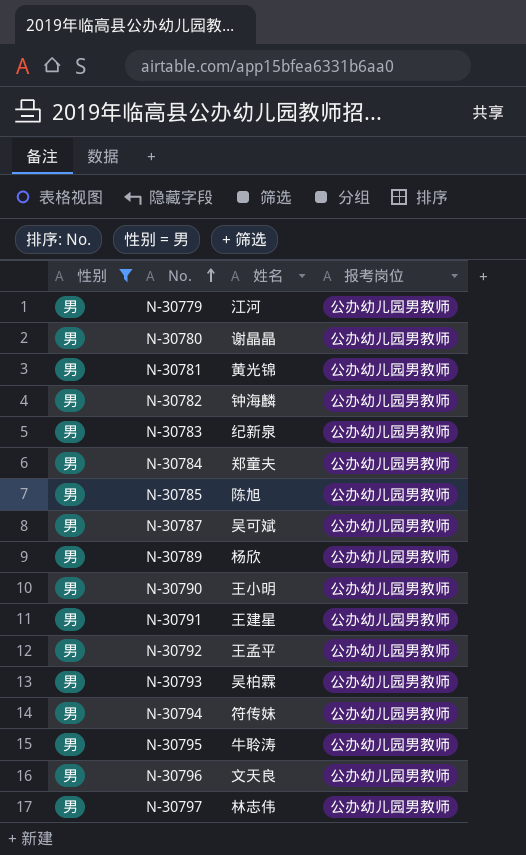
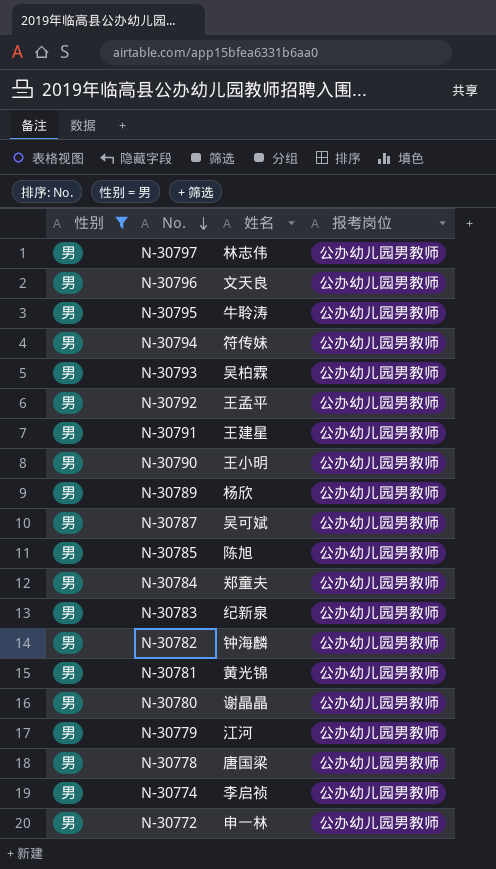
row order: No. ascending -> No. descending
row N-30778: none -> 男 | 唐国梁 | 公办幼儿园男教师
row N-30774: none -> 男 | 李启祯 | 公办幼儿园男教师
row N-30772: none -> 男 | 申一林 | 公办幼儿园男教师

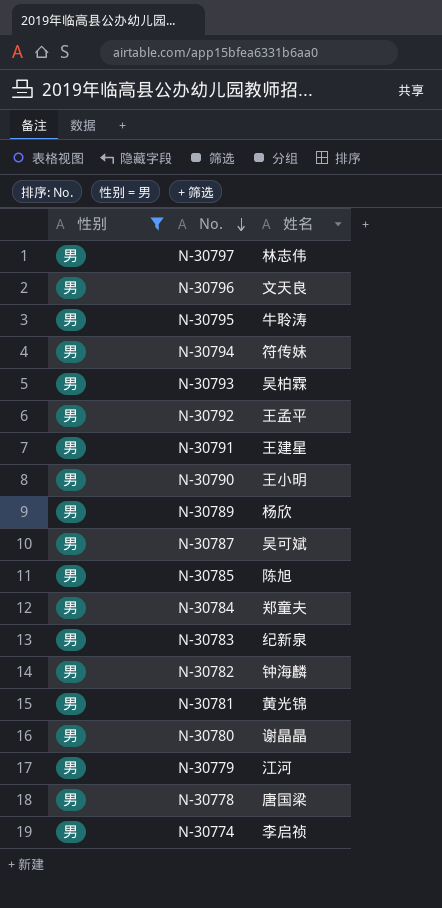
column 报考岗位 | position: 4 -> none
row N-30772: 男 | 申一林 | 公办幼儿园男教师 -> none

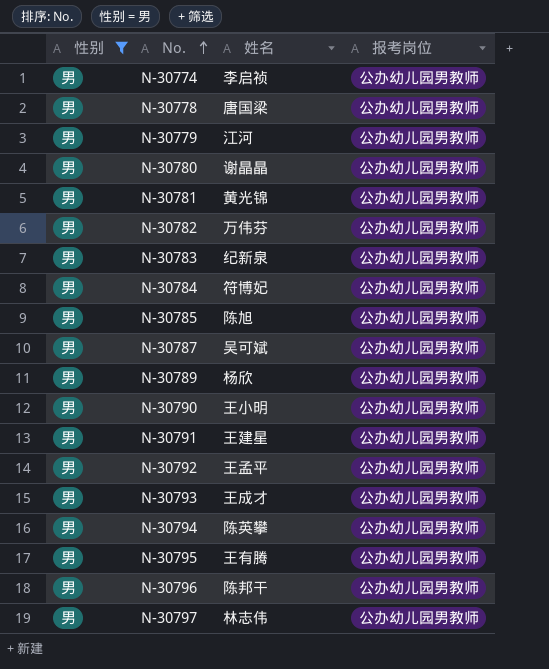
row order: No. descending -> No. ascending
column 报考岗位 | position: none -> 4
N-30782 | 姓名: 钟海麟 -> 万伟芬
N-30784 | 姓名: 郑童夫 -> 符博妃
N-30793 | 姓名: 吴柏霖 -> 王成才
N-30794 | 姓名: 符传妹 -> 陈英攀
N-30795 | 姓名: 牛聆涛 -> 王有腾
N-30796 | 姓名: 文天良 -> 陈邦干

